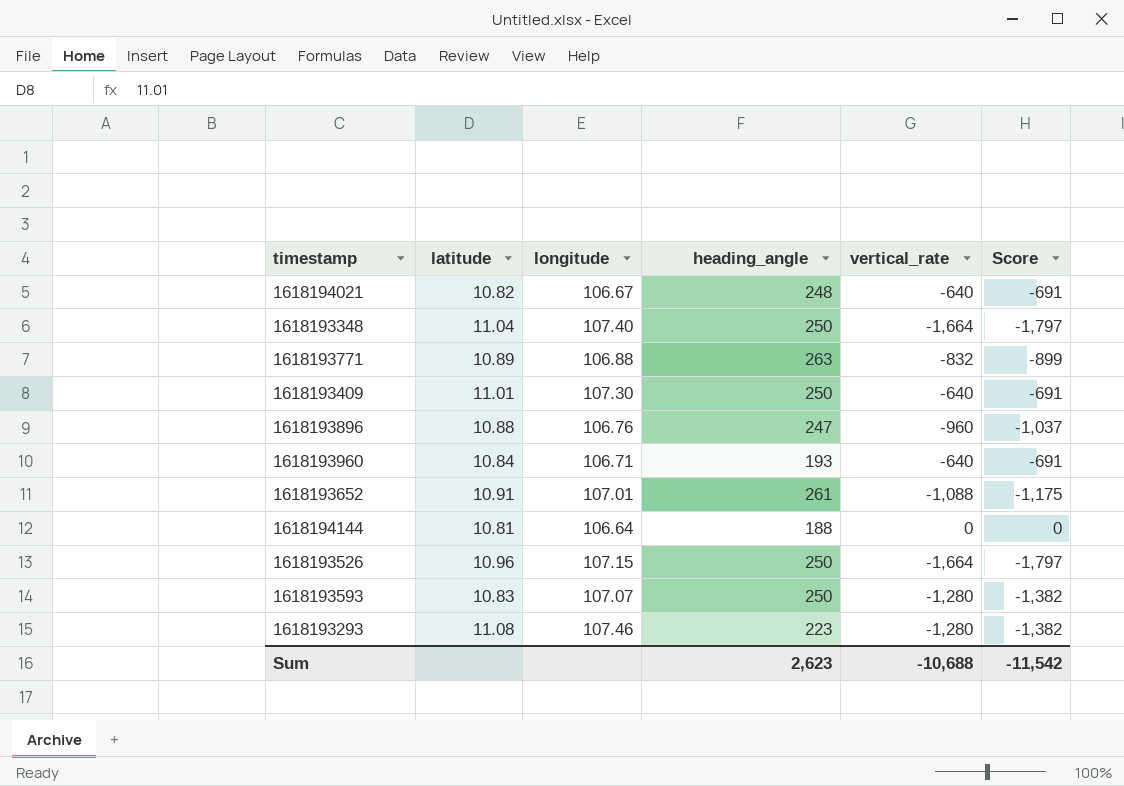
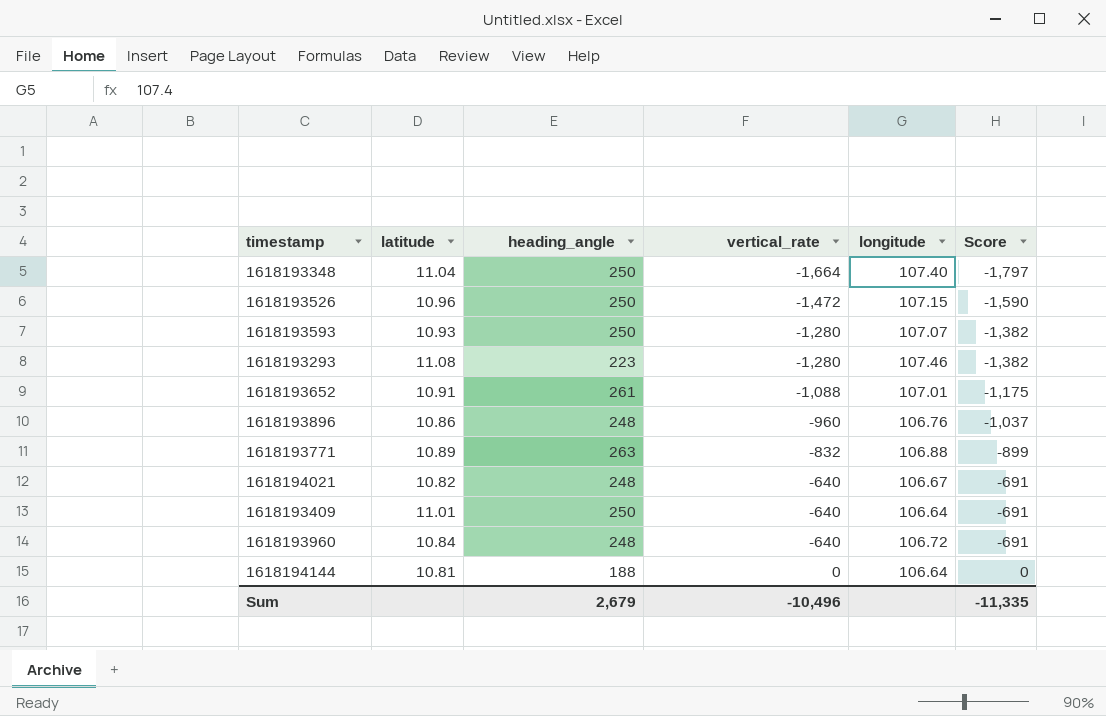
row order: none -> vertical_rate ascending
column longitude | position: 3 -> 5
1618193526 | vertical_rate: -1,664 -> -1,472
1618193526 | Score: -1,797 -> -1,590
1618193593 | latitude: 10.83 -> 10.93
1618193896 | latitude: 10.88 -> 10.86
1618193896 | heading_angle: 247 -> 248
1618193409 | longitude: 107.30 -> 106.64
1618193960 | heading_angle: 193 -> 248
1618193960 | longitude: 106.71 -> 106.72
Sum | heading_angle: 2,623 -> 2,679
Sum | vertical_rate: -10,688 -> -10,496
Sum | Score: -11,542 -> -11,335

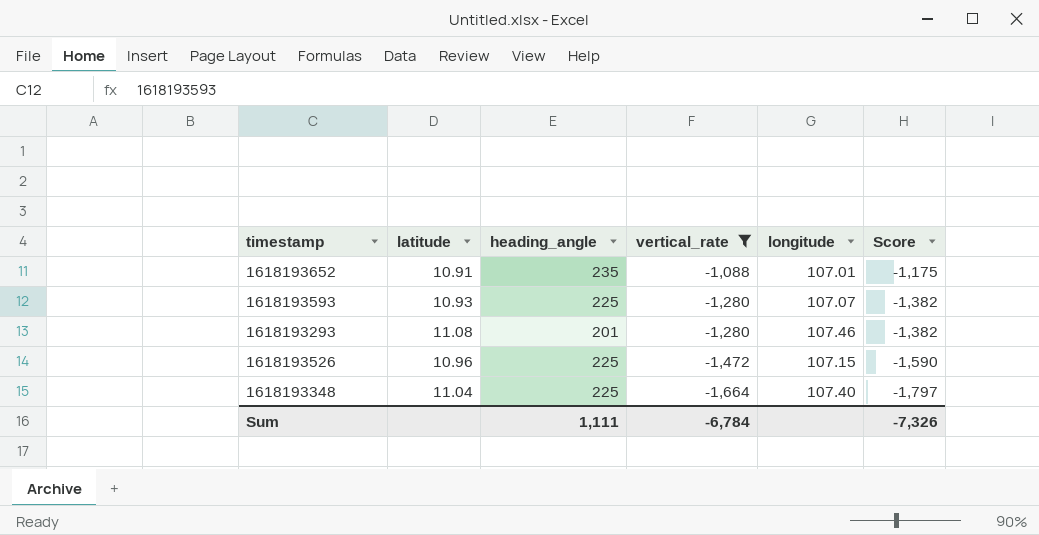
filter: none -> vertical_rate <= -1,088
row order: vertical_rate ascending -> vertical_rate descending
1618193652 | heading_angle: 261 -> 235
1618193593 | heading_angle: 250 -> 225
1618193293 | heading_angle: 223 -> 201
1618193526 | heading_angle: 250 -> 225
1618193348 | heading_angle: 250 -> 225
Sum | heading_angle: 2,679 -> 1,111
Sum | vertical_rate: -10,496 -> -6,784
Sum | Score: -11,335 -> -7,326

